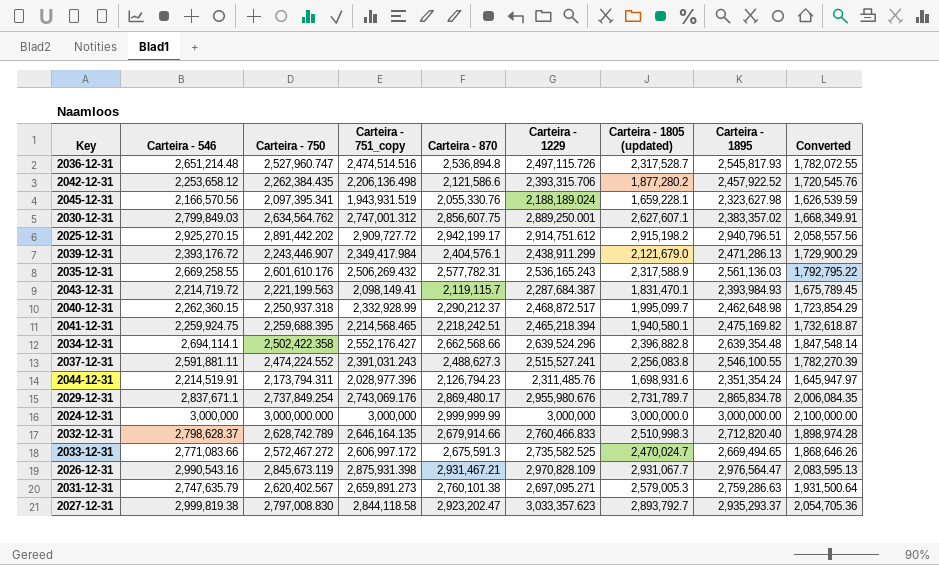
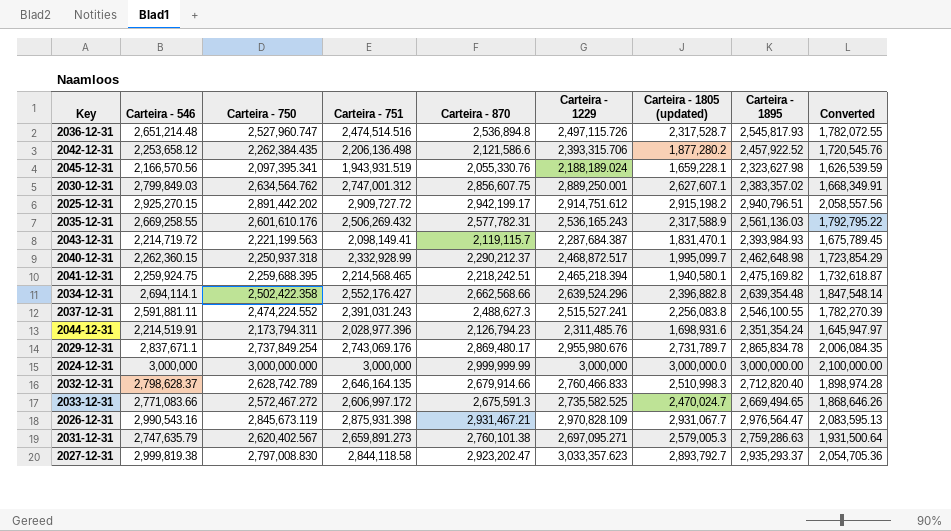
column name: Carteira - 751_copy -> Carteira - 751
row 2039-12-31: 2,393,176.72 | 2,243,446.907 | 2,349,417.984 | 2,404,576.1 | 2,438,911.299 | 2,121,679.0 | 2,471,286.13 | 1,729,900.29 -> none

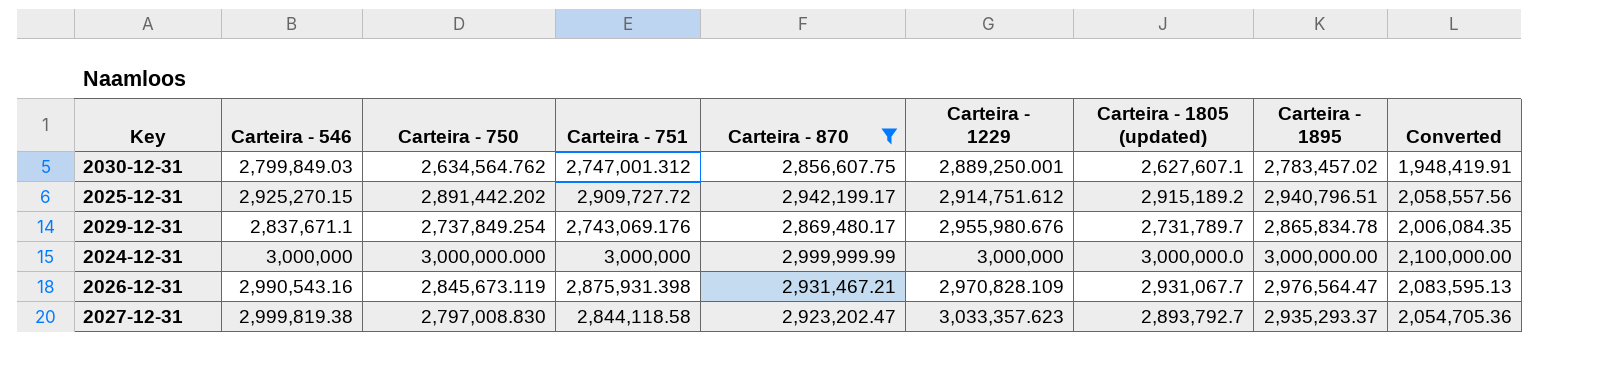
filter: none -> Carteira - 870 >= 2,856,607.75
2030-12-31 | Carteira - 1895: 2,383,357.02 -> 2,783,457.02
2030-12-31 | Converted: 1,668,349.91 -> 1,948,419.91
2025-12-31 | Carteira - 1805 (updated): 2,915,198.2 -> 2,915,189.2

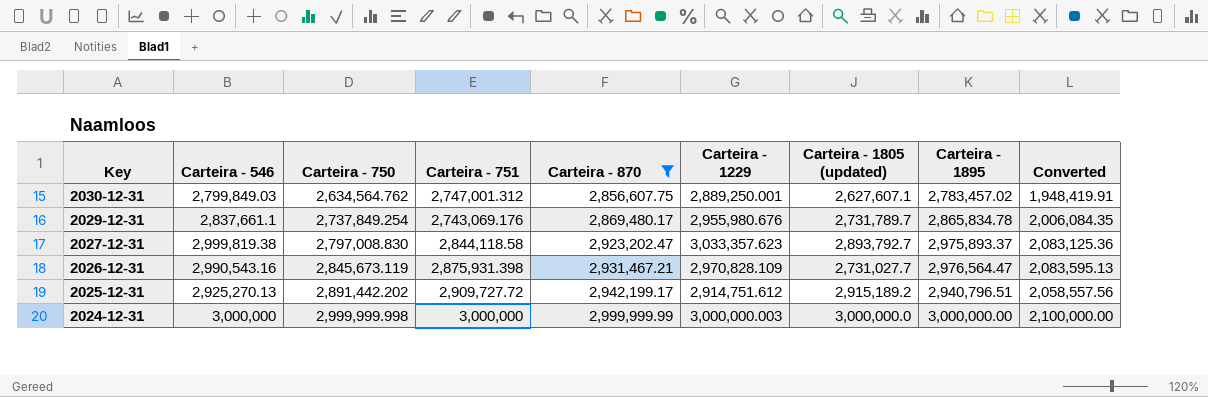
row order: none -> Key descending
2029-12-31 | Carteira - 546: 2,837,671.1 -> 2,837,661.1
2027-12-31 | Carteira - 1895: 2,935,293.37 -> 2,975,893.37
2027-12-31 | Converted: 2,054,705.36 -> 2,083,125.36
2026-12-31 | Carteira - 1805 (updated): 2,931,067.7 -> 2,731,027.7
2025-12-31 | Carteira - 546: 2,925,270.15 -> 2,925,270.13
2024-12-31 | Carteira - 750: 3,000,000.000 -> 2,999,999.998
2024-12-31 | Carteira - 1229: 3,000,000 -> 3,000,000.003

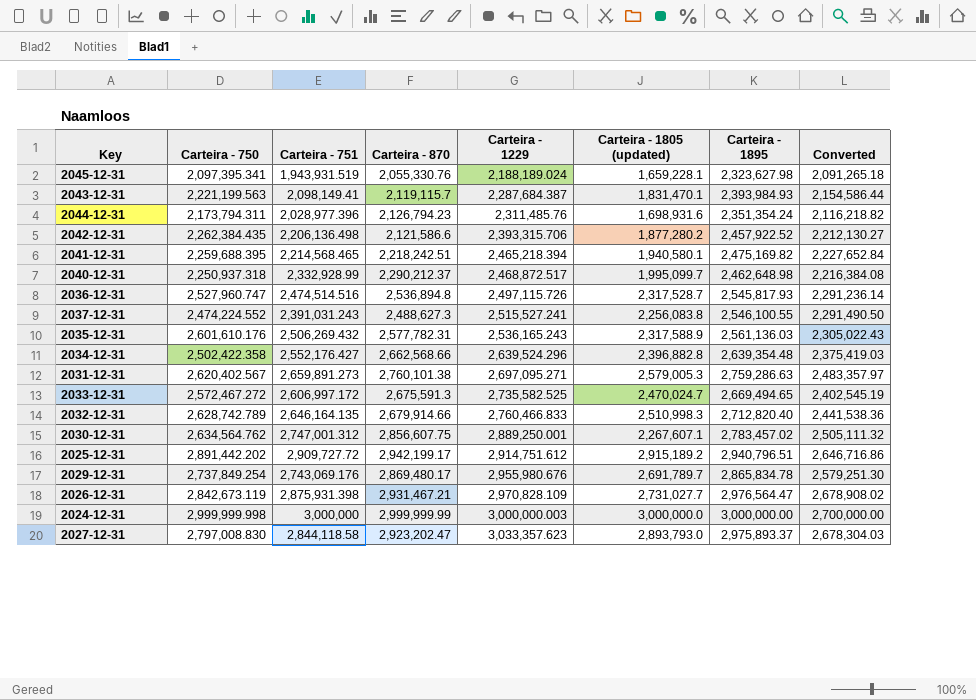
filter: Carteira - 870 >= 2,856,607.75 -> none
row order: Key descending -> Carteira - 1229 ascending
column Carteira - 546 | position: 2 -> none
column Converted | formula: [Carteira - 1895] * 0.7 -> [Carteira - 1895] * 0.9
2030-12-31 | Carteira - 1805 (updated): 2,627,607.1 -> 2,267,607.1
2029-12-31 | Carteira - 1805 (updated): 2,731,789.7 -> 2,691,789.7
2026-12-31 | Carteira - 750: 2,845,673.119 -> 2,842,673.119
2027-12-31 | Carteira - 1805 (updated): 2,893,792.7 -> 2,893,793.0

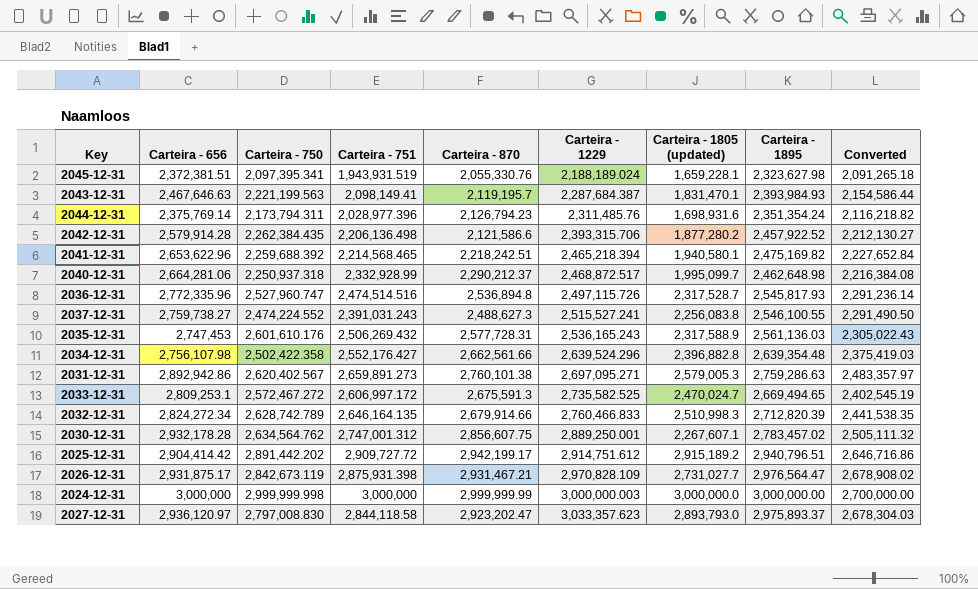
column Carteira - 656 | position: none -> 2
row 2029-12-31: 2,737,849.254 | 2,743,069.176 | 2,869,480.17 | 2,955,980.676 | 2,691,789.7 | 2,865,834.78 | 2,579,251.30 -> none
2043-12-31 | Carteira - 870: 2,119,115.7 -> 2,119,195.7
2041-12-31 | Carteira - 750: 2,259,688.395 -> 2,259,688.392
2035-12-31 | Carteira - 870: 2,577,782.31 -> 2,577,728.31
2034-12-31 | Carteira - 870: 2,662,568.66 -> 2,662,561.66
2032-12-31 | Carteira - 1895: 2,712,820.40 -> 2,712,820.39
2032-12-31 | Converted: 2,441,538.36 -> 2,441,538.35

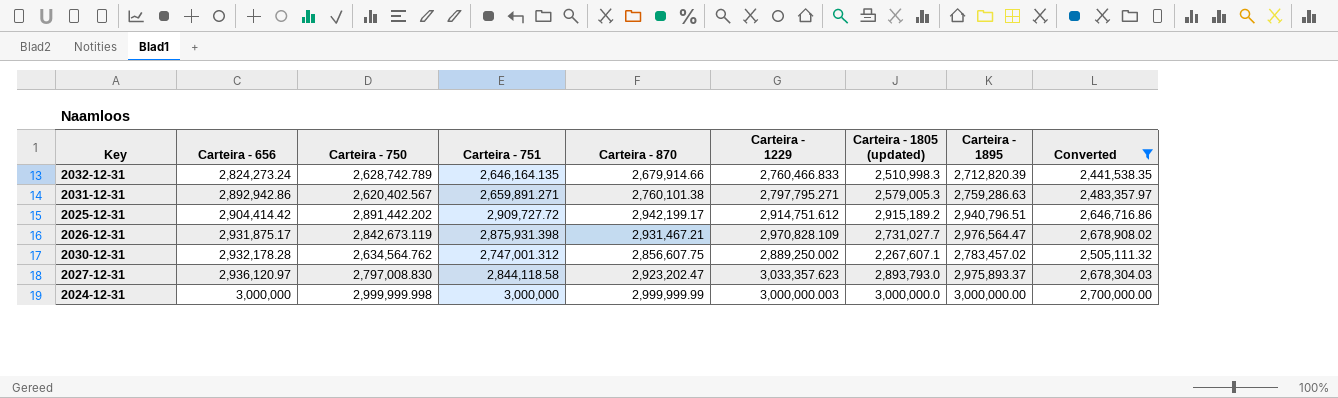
filter: none -> Converted >= 2,441,538.35
row order: Carteira - 1229 ascending -> Carteira - 656 ascending
2032-12-31 | Carteira - 656: 2,824,272.34 -> 2,824,273.24
2031-12-31 | Carteira - 751: 2,659,891.273 -> 2,659,891.271
2031-12-31 | Carteira - 1229: 2,697,095.271 -> 2,797,795.271
2030-12-31 | Carteira - 1229: 2,889,250.001 -> 2,889,250.002

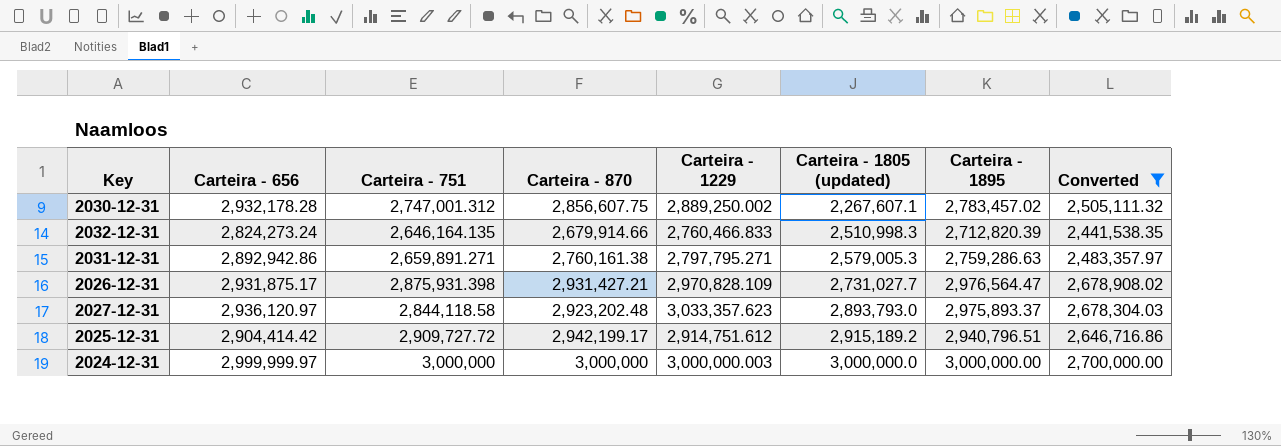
row order: Carteira - 656 ascending -> Carteira - 1805 (updated) ascending
column Carteira - 750 | position: 3 -> none
2031-12-31 | Carteira - 870: 2,760,101.38 -> 2,760,161.38
2026-12-31 | Carteira - 870: 2,931,467.21 -> 2,931,427.21
2027-12-31 | Carteira - 870: 2,923,202.47 -> 2,923,202.48
2024-12-31 | Carteira - 656: 3,000,000 -> 2,999,999.97
2024-12-31 | Carteira - 870: 2,999,999.99 -> 3,000,000

